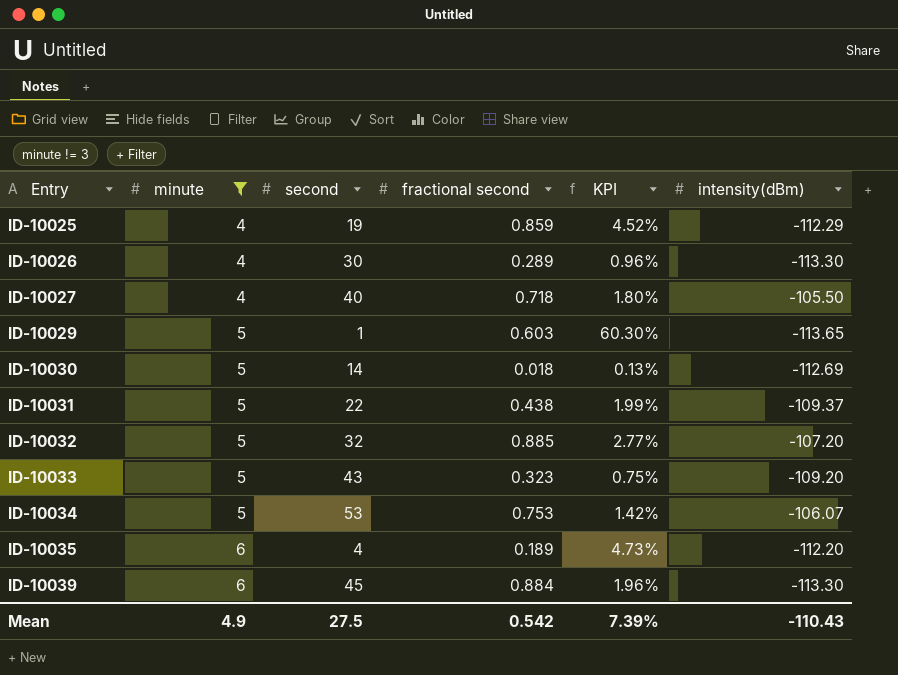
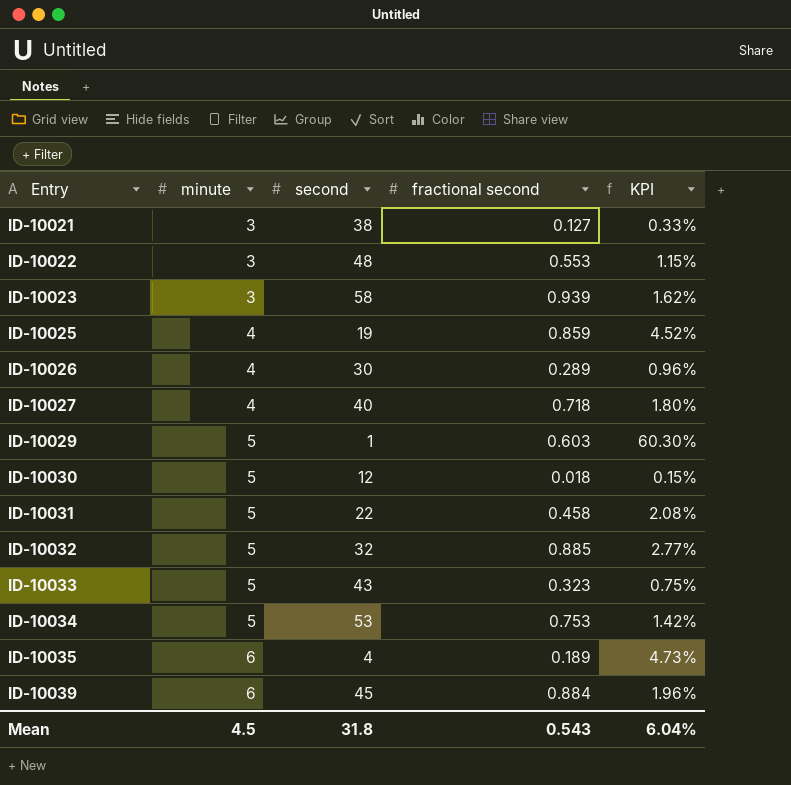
filter: minute != 3 -> none
column intensity(dBm) | position: 6 -> none
ID-10030 | second: 14 -> 12
ID-10030 | KPI: 0.13% -> 0.15%
ID-10031 | fractional second: 0.438 -> 0.458
ID-10031 | KPI: 1.99% -> 2.08%
Mean | minute: 4.9 -> 4.5
Mean | second: 27.5 -> 31.8
Mean | fractional second: 0.542 -> 0.543
Mean | KPI: 7.39% -> 6.04%

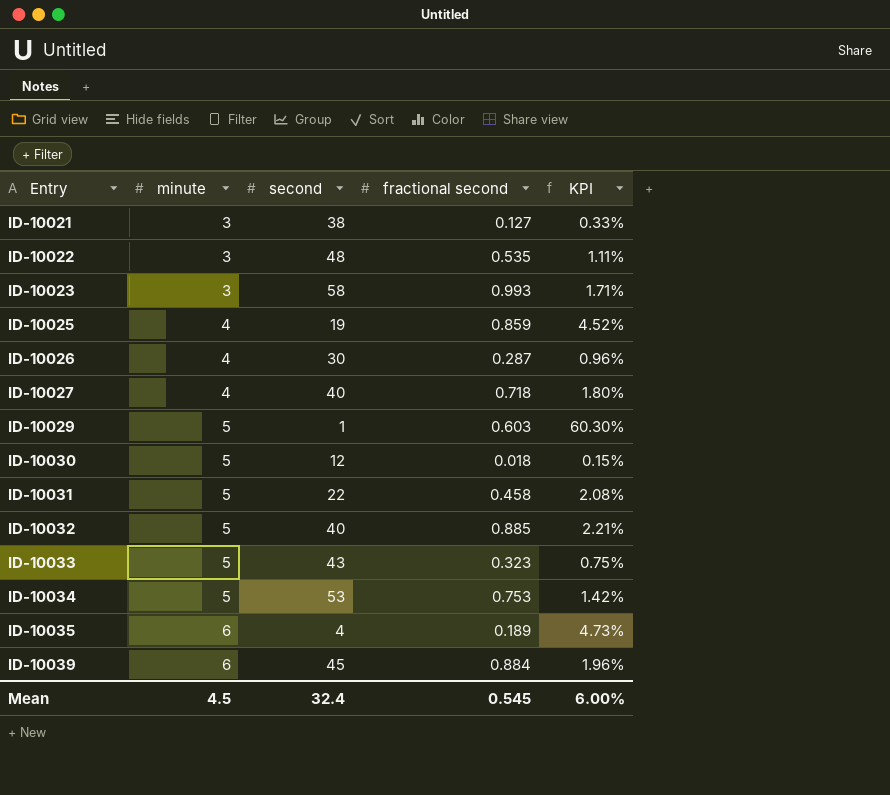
ID-10022 | fractional second: 0.553 -> 0.535
ID-10022 | KPI: 1.15% -> 1.11%
ID-10023 | fractional second: 0.939 -> 0.993
ID-10023 | KPI: 1.62% -> 1.71%
ID-10026 | fractional second: 0.289 -> 0.287
ID-10032 | second: 32 -> 40
ID-10032 | KPI: 2.77% -> 2.21%
Mean | second: 31.8 -> 32.4
Mean | fractional second: 0.543 -> 0.545
Mean | KPI: 6.04% -> 6.00%

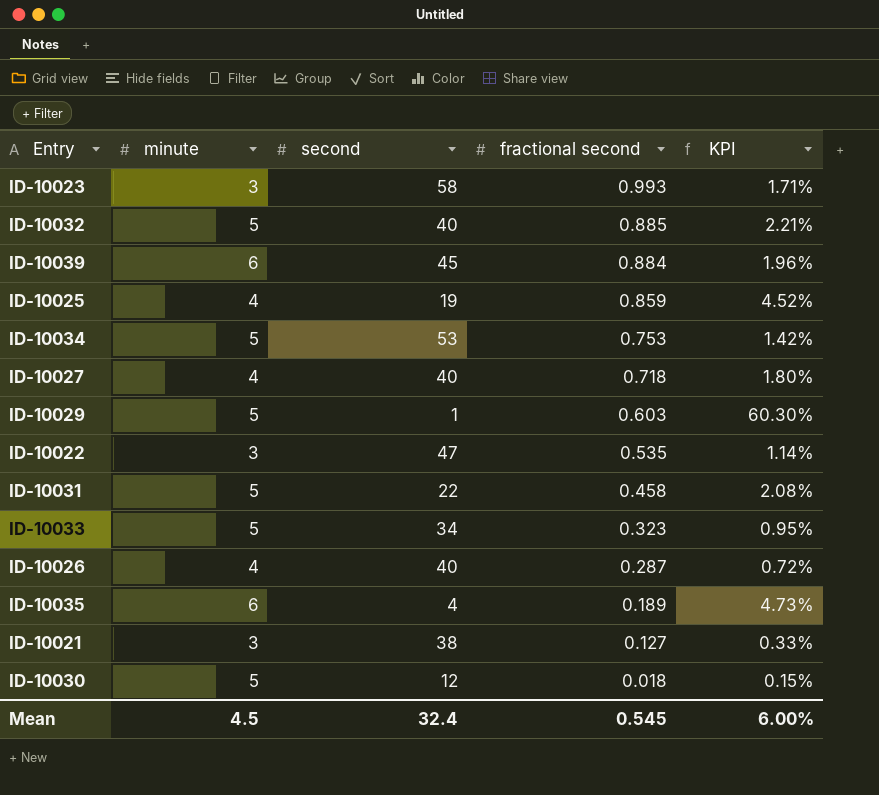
row order: Entry ascending -> fractional second descending
ID-10022 | second: 48 -> 47
ID-10022 | KPI: 1.11% -> 1.14%
ID-10033 | second: 43 -> 34
ID-10033 | KPI: 0.75% -> 0.95%
ID-10026 | second: 30 -> 40
ID-10026 | KPI: 0.96% -> 0.72%

